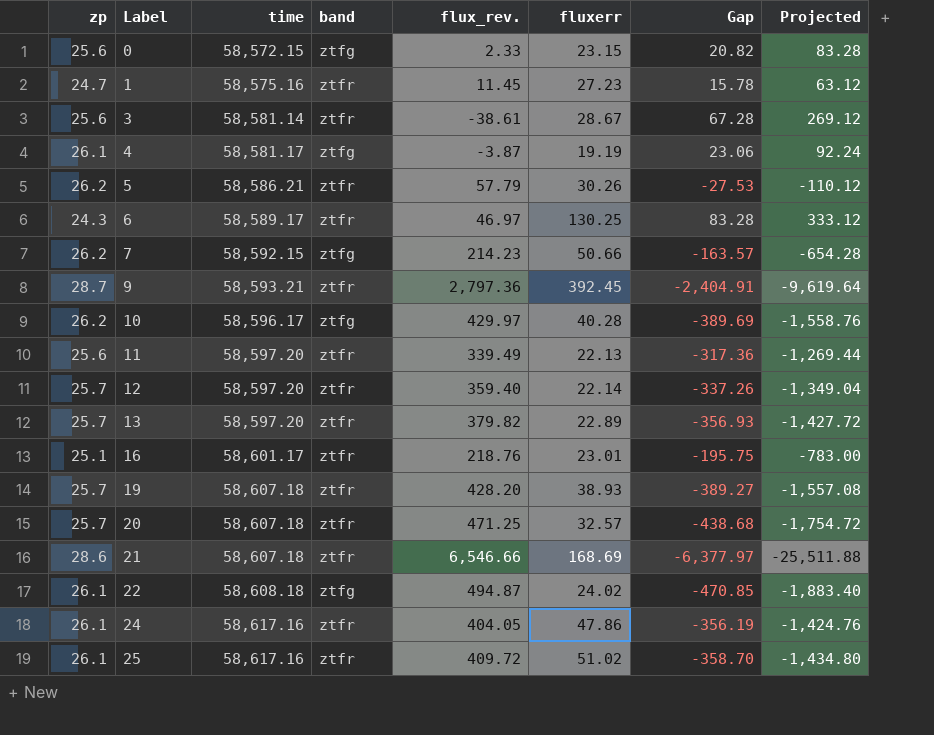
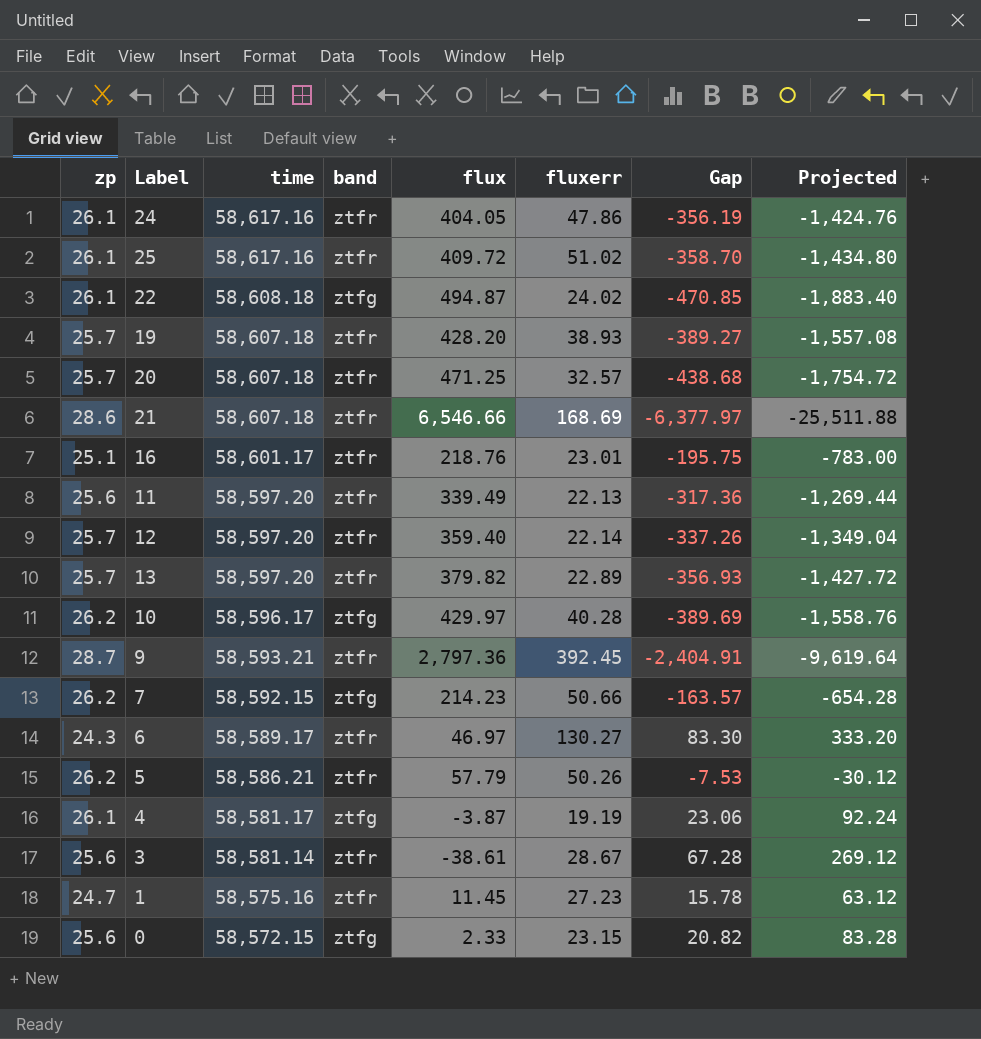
row order: Label ascending -> time descending
column name: flux_rev. -> flux
6 | fluxerr: 130.25 -> 130.27
6 | Gap: 83.28 -> 83.30
6 | Projected: 333.12 -> 333.20
5 | fluxerr: 30.26 -> 50.26
5 | Gap: -27.53 -> -7.53
5 | Projected: -110.12 -> -30.12

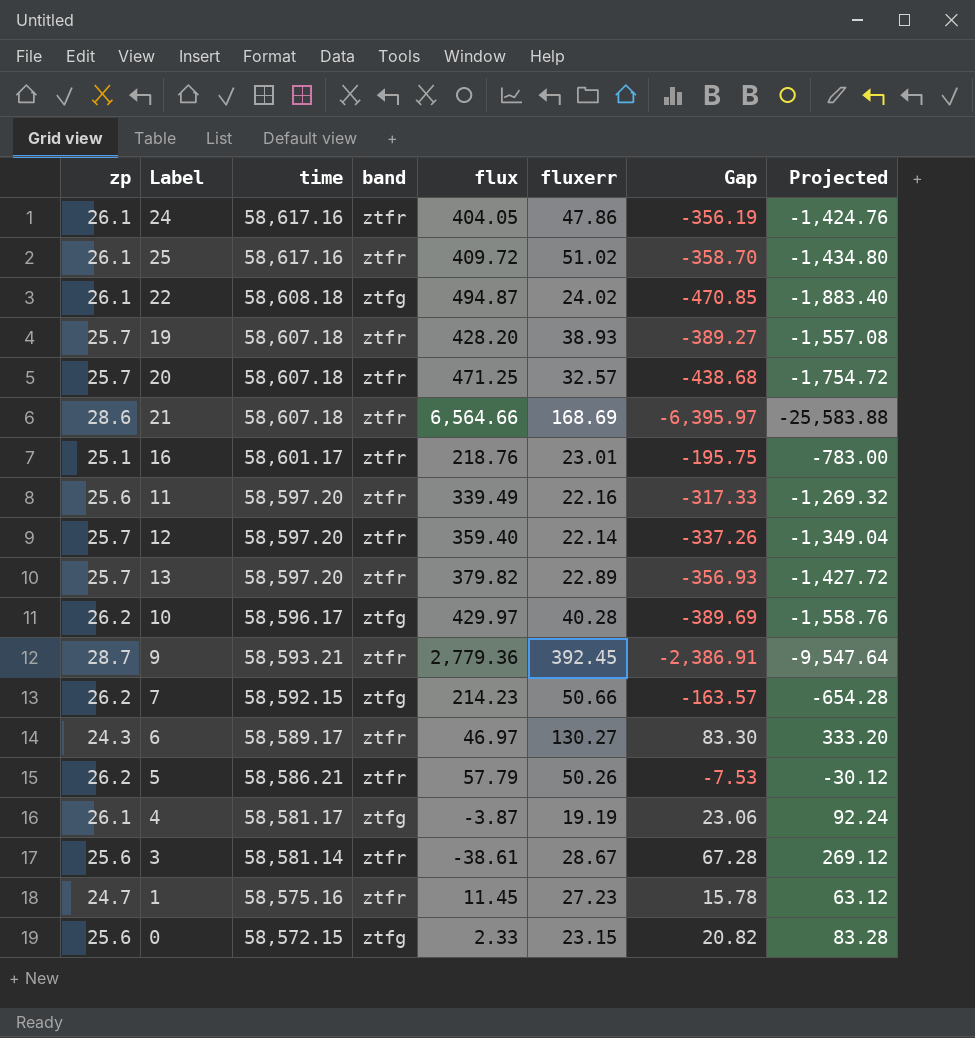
21 | flux: 6,546.66 -> 6,564.66
21 | Gap: -6,377.97 -> -6,395.97
21 | Projected: -25,511.88 -> -25,583.88
11 | fluxerr: 22.13 -> 22.16
11 | Gap: -317.36 -> -317.33
11 | Projected: -1,269.44 -> -1,269.32
9 | flux: 2,797.36 -> 2,779.36
9 | Gap: -2,404.91 -> -2,386.91
9 | Projected: -9,619.64 -> -9,547.64

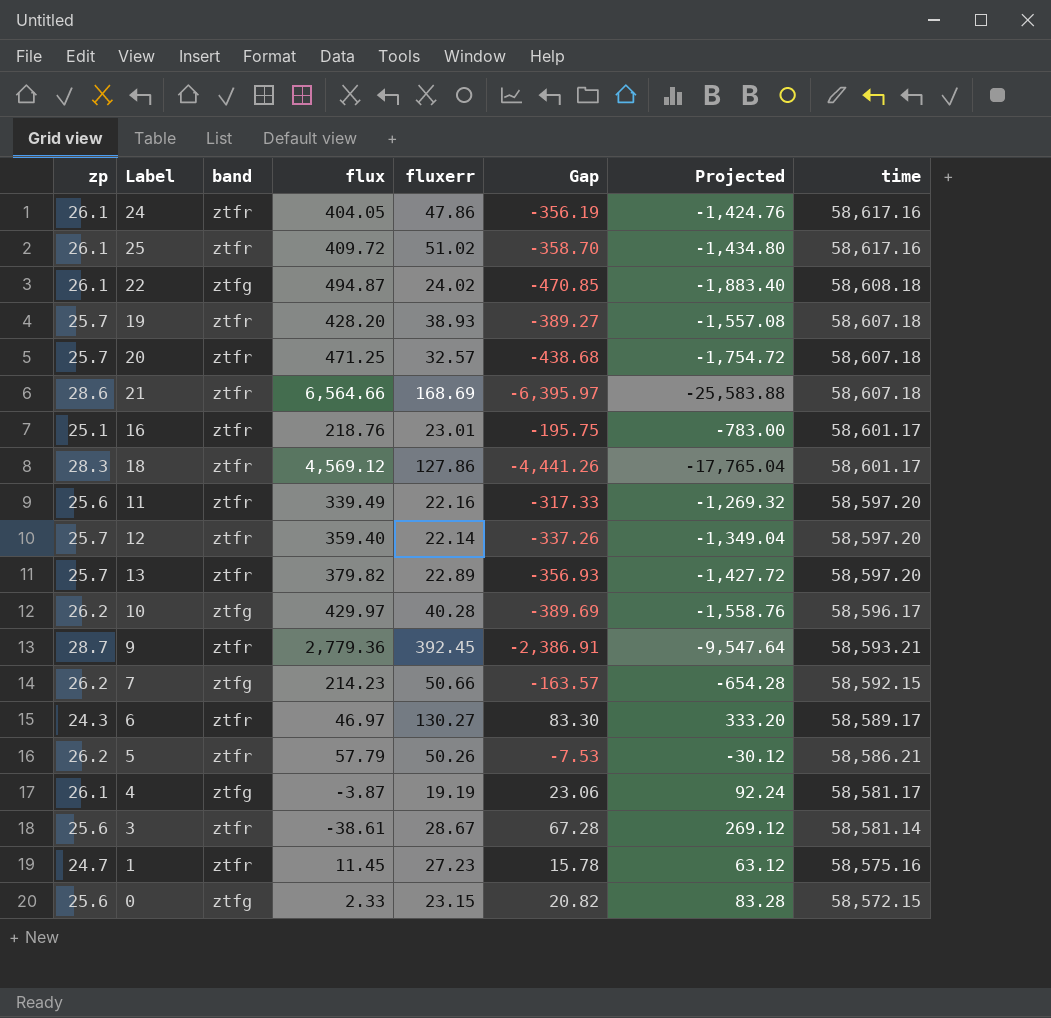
column time | position: 3 -> 8
row 18: none -> 28.3 | ztfr | 4,569.12 | 127.86 | -4,441.26 | -17,765.04 | 58,601.17

